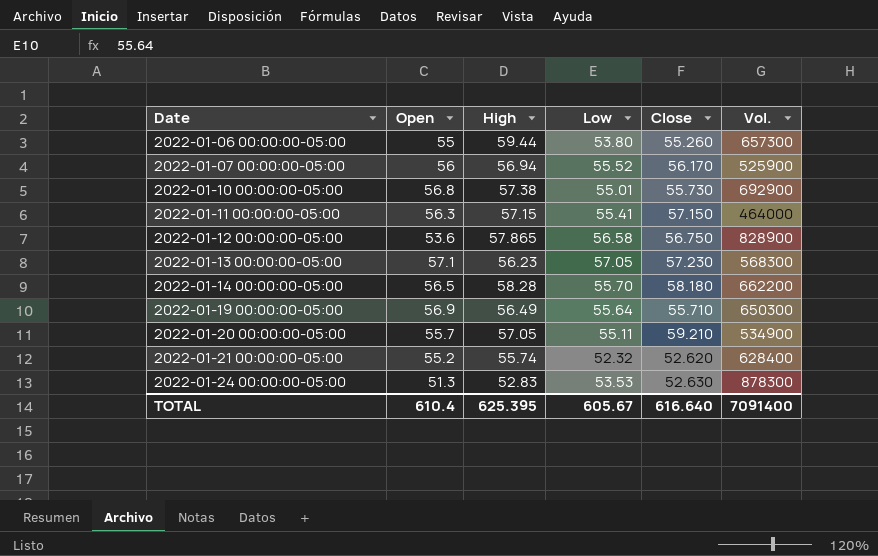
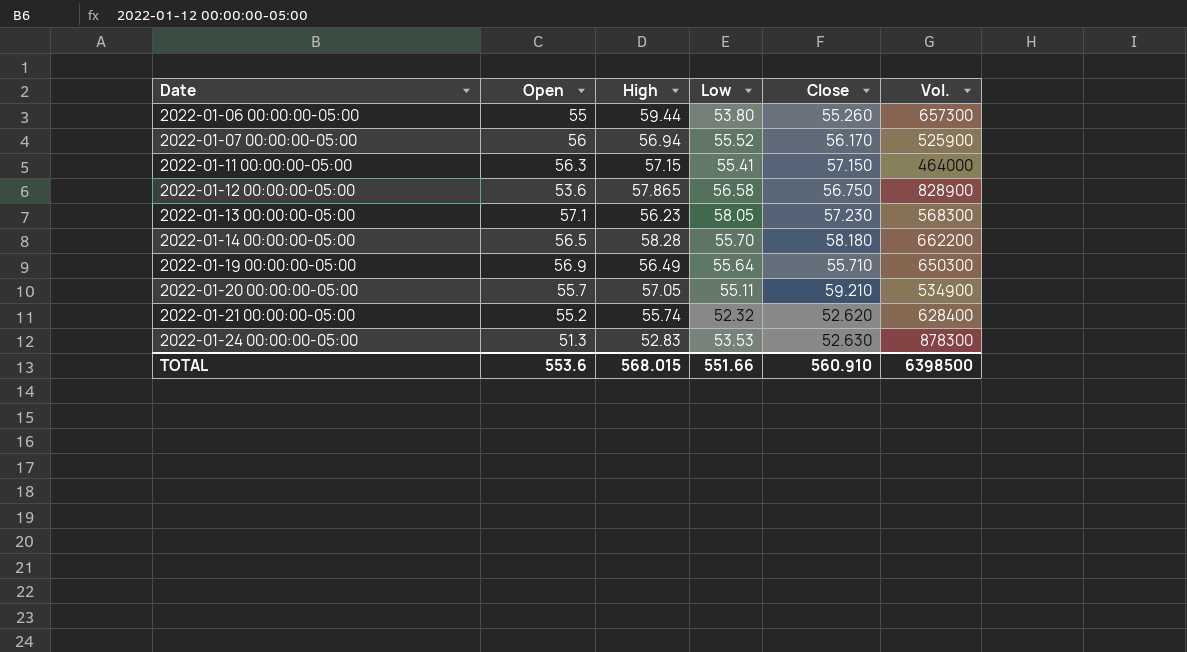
row 2022-01-10 00:00:00-05:00: 56.8 | 57.38 | 55.01 | 55.730 | 692900 -> none
2022-01-13 00:00:00-05:00 | Low: 57.05 -> 58.05
TOTAL | Open: 610.4 -> 553.6
TOTAL | High: 625.395 -> 568.015
TOTAL | Low: 605.67 -> 551.66
TOTAL | Close: 616.640 -> 560.910
TOTAL | Vol.: 7091400 -> 6398500

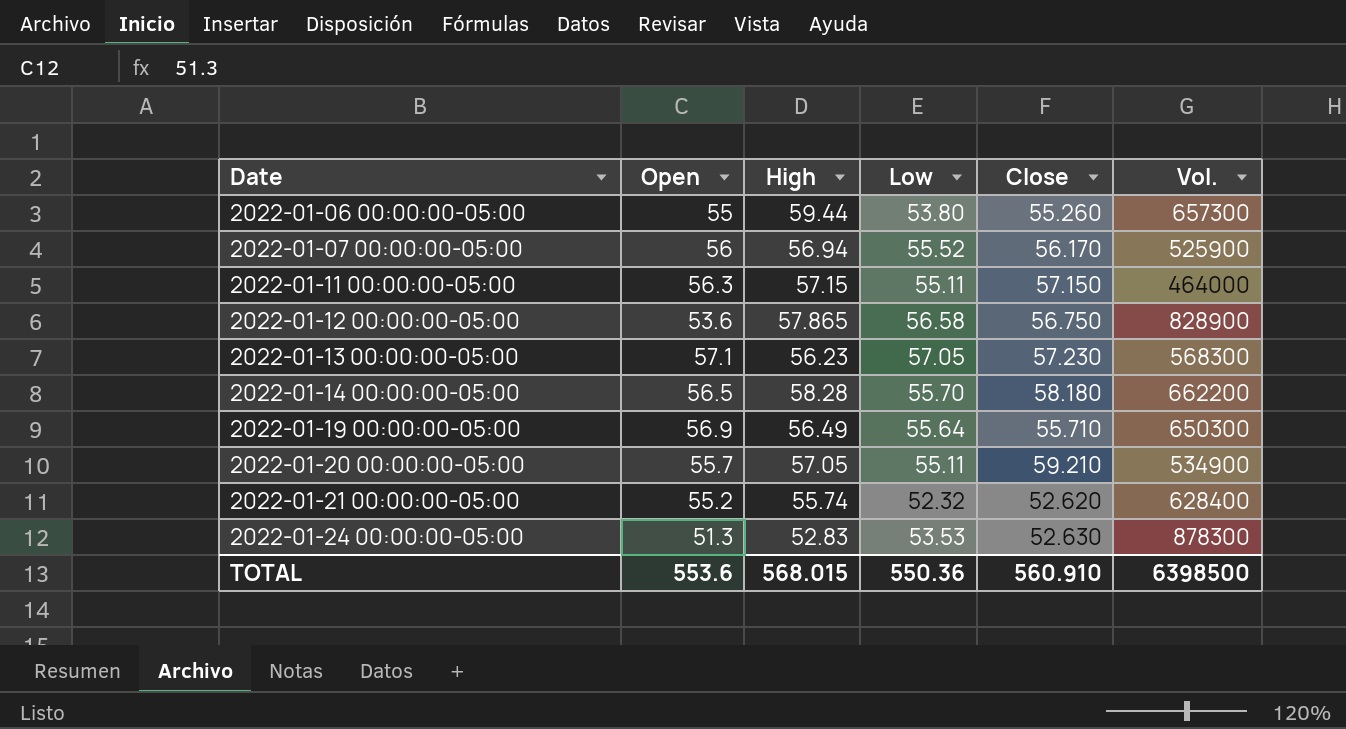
2022-01-11 00:00:00-05:00 | Low: 55.41 -> 55.11
2022-01-13 00:00:00-05:00 | Low: 58.05 -> 57.05
TOTAL | Low: 551.66 -> 550.36

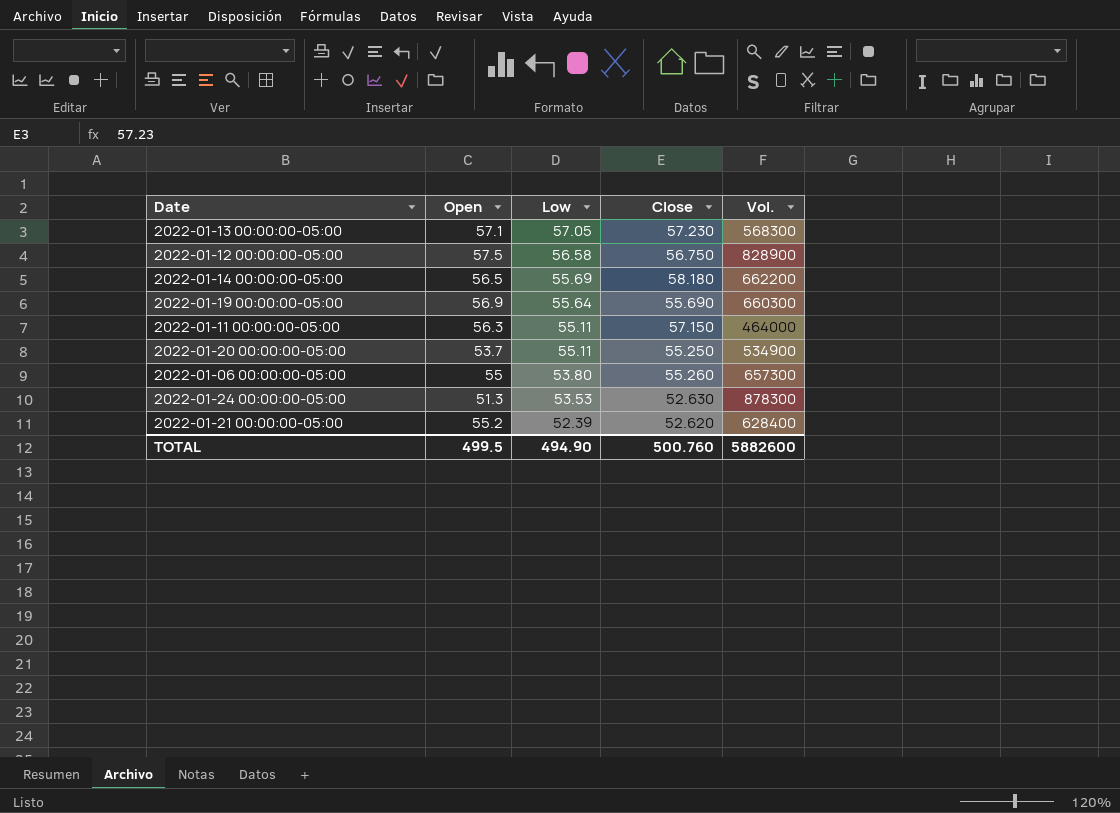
row order: Date ascending -> Low descending
column High | position: 3 -> none
row 2022-01-07 00:00:00-05:00: 56 | 56.94 | 55.52 | 56.170 | 525900 -> none
2022-01-12 00:00:00-05:00 | Open: 53.6 -> 57.5
2022-01-14 00:00:00-05:00 | Low: 55.70 -> 55.69
2022-01-19 00:00:00-05:00 | Close: 55.710 -> 55.690
2022-01-19 00:00:00-05:00 | Vol.: 650300 -> 660300
2022-01-20 00:00:00-05:00 | Open: 55.7 -> 53.7
2022-01-20 00:00:00-05:00 | Close: 59.210 -> 55.250
2022-01-21 00:00:00-05:00 | Low: 52.32 -> 52.39
TOTAL | Open: 553.6 -> 499.5
TOTAL | Low: 550.36 -> 494.90
TOTAL | Close: 560.910 -> 500.760
TOTAL | Vol.: 6398500 -> 5882600

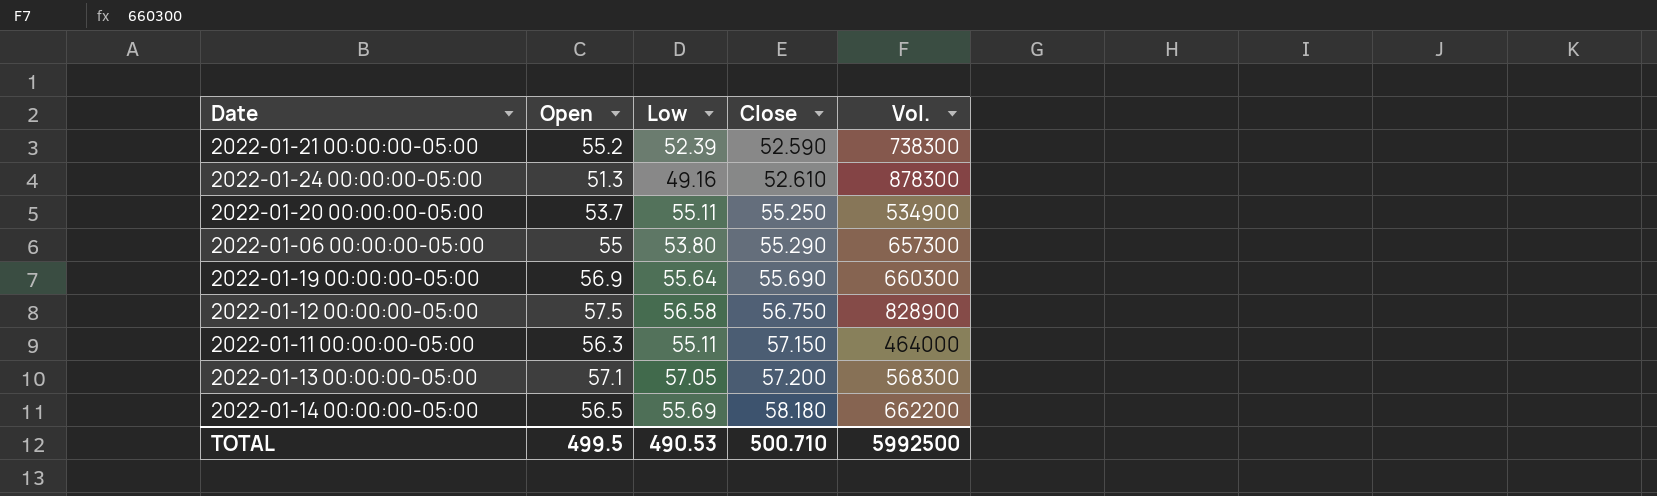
row order: Low descending -> Close ascending
2022-01-21 00:00:00-05:00 | Close: 52.620 -> 52.590
2022-01-21 00:00:00-05:00 | Vol.: 628400 -> 738300
2022-01-24 00:00:00-05:00 | Low: 53.53 -> 49.16
2022-01-24 00:00:00-05:00 | Close: 52.630 -> 52.610
2022-01-06 00:00:00-05:00 | Close: 55.260 -> 55.290
2022-01-13 00:00:00-05:00 | Close: 57.230 -> 57.200
TOTAL | Low: 494.90 -> 490.53
TOTAL | Close: 500.760 -> 500.710
TOTAL | Vol.: 5882600 -> 5992500

